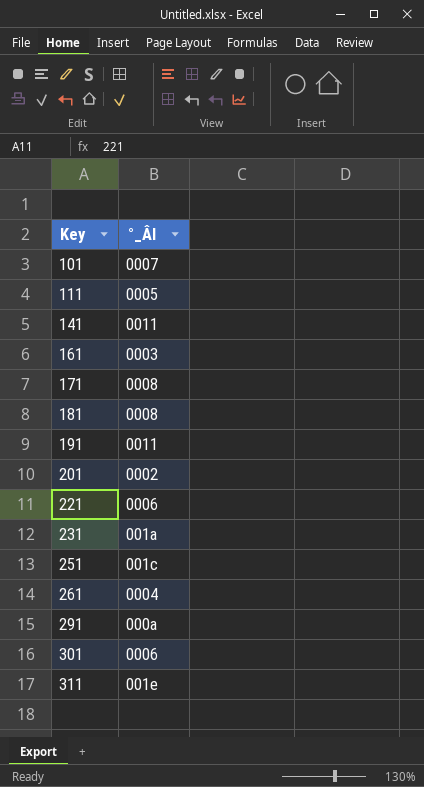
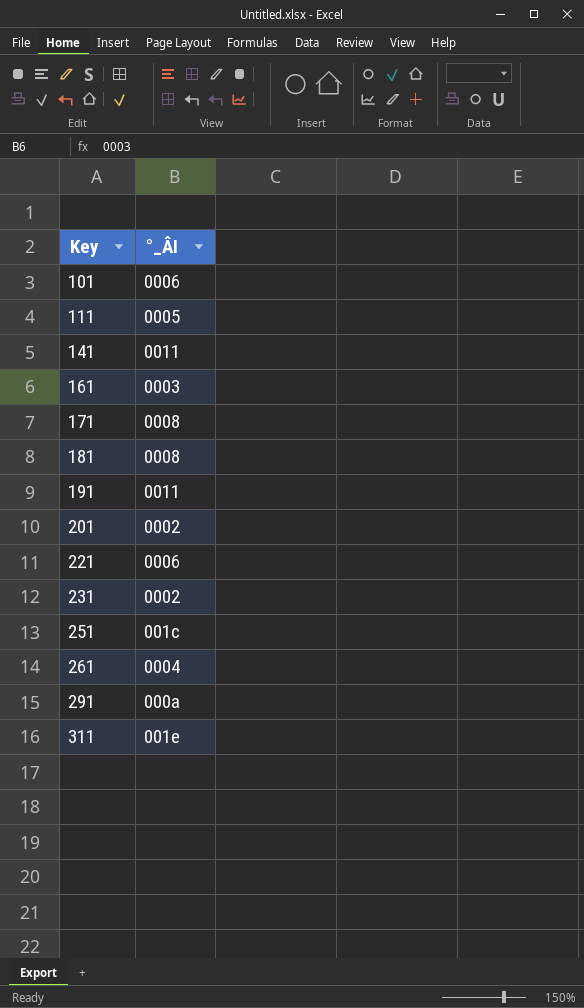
row 301: 0006 -> none
101 | °_ÂI: 0007 -> 0006
231 | °_ÂI: 001a -> 0002

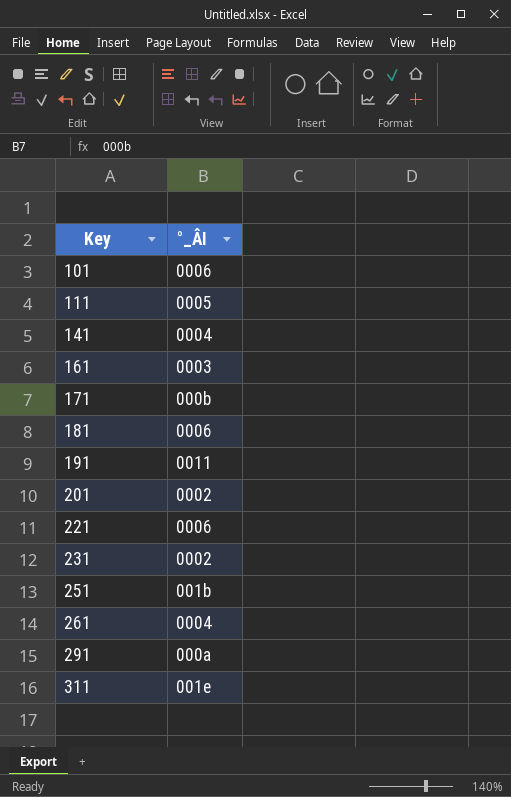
141 | °_ÂI: 0011 -> 0004
171 | °_ÂI: 0008 -> 000b
181 | °_ÂI: 0008 -> 0006
251 | °_ÂI: 001c -> 001b

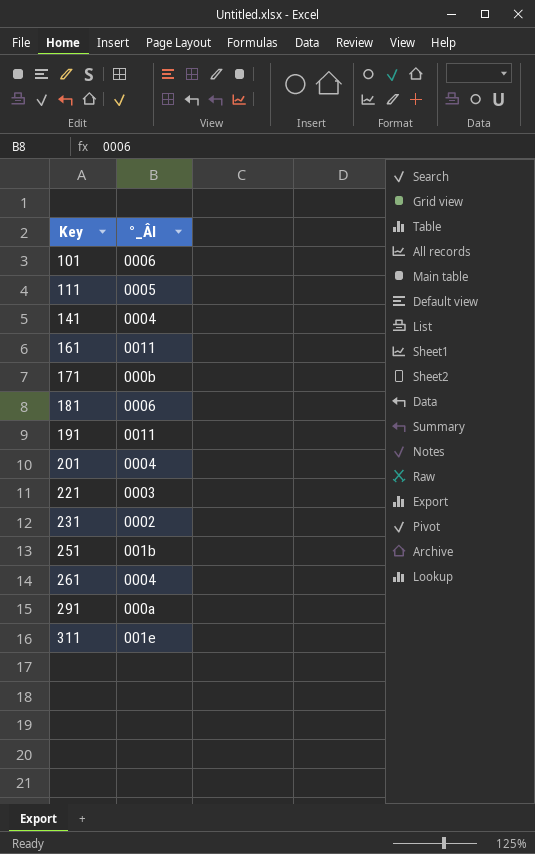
161 | °_ÂI: 0003 -> 0011
201 | °_ÂI: 0002 -> 0004
221 | °_ÂI: 0006 -> 0003

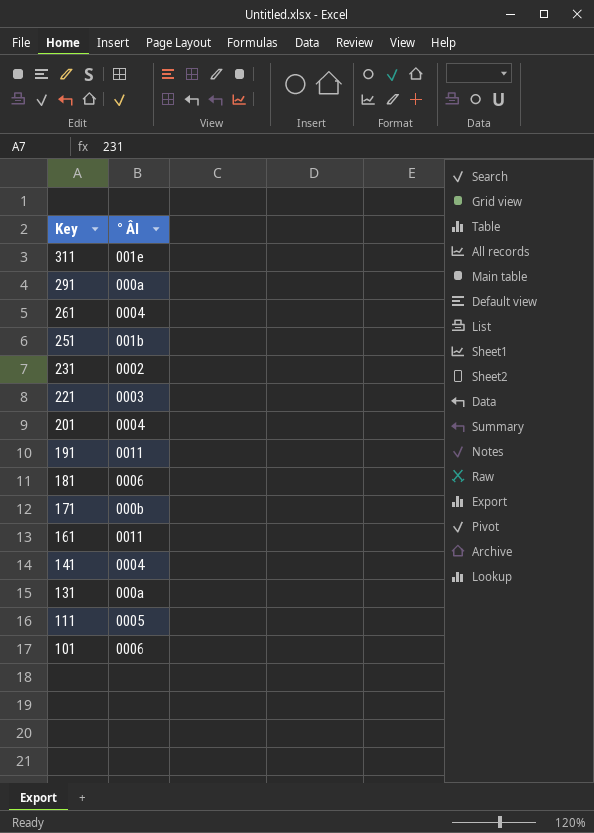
row order: Key ascending -> Key descending
column name: °_ÂI -> ° ÂI
row 131: none -> 000a

